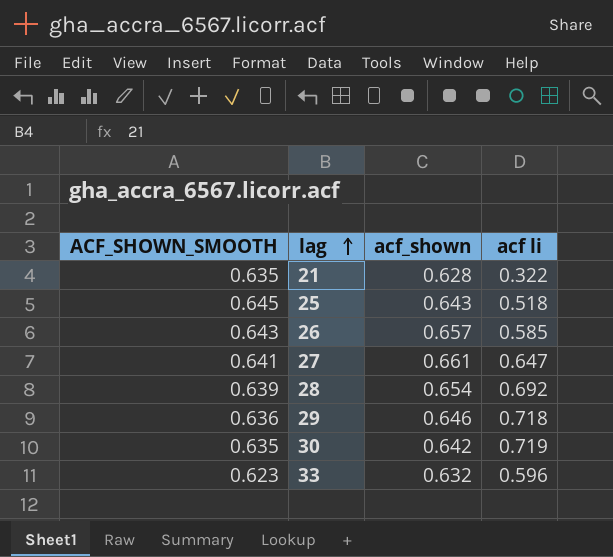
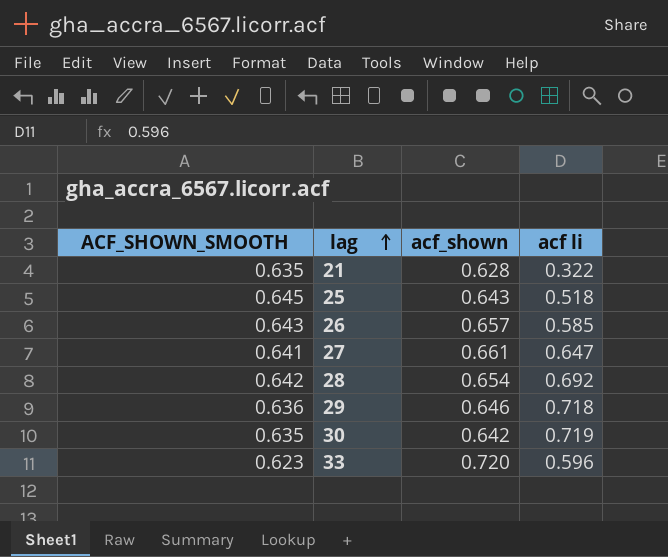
28 | ACF_SHOWN_SMOOTH: 0.639 -> 0.642
33 | acf_shown: 0.632 -> 0.720

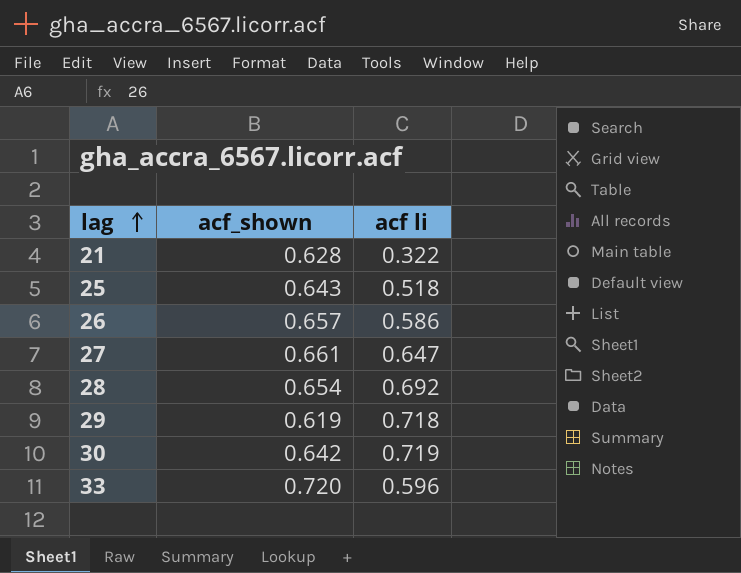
column ACF_SHOWN_SMOOTH | position: 1 -> none
26 | acf li: 0.585 -> 0.586
29 | acf_shown: 0.646 -> 0.619

